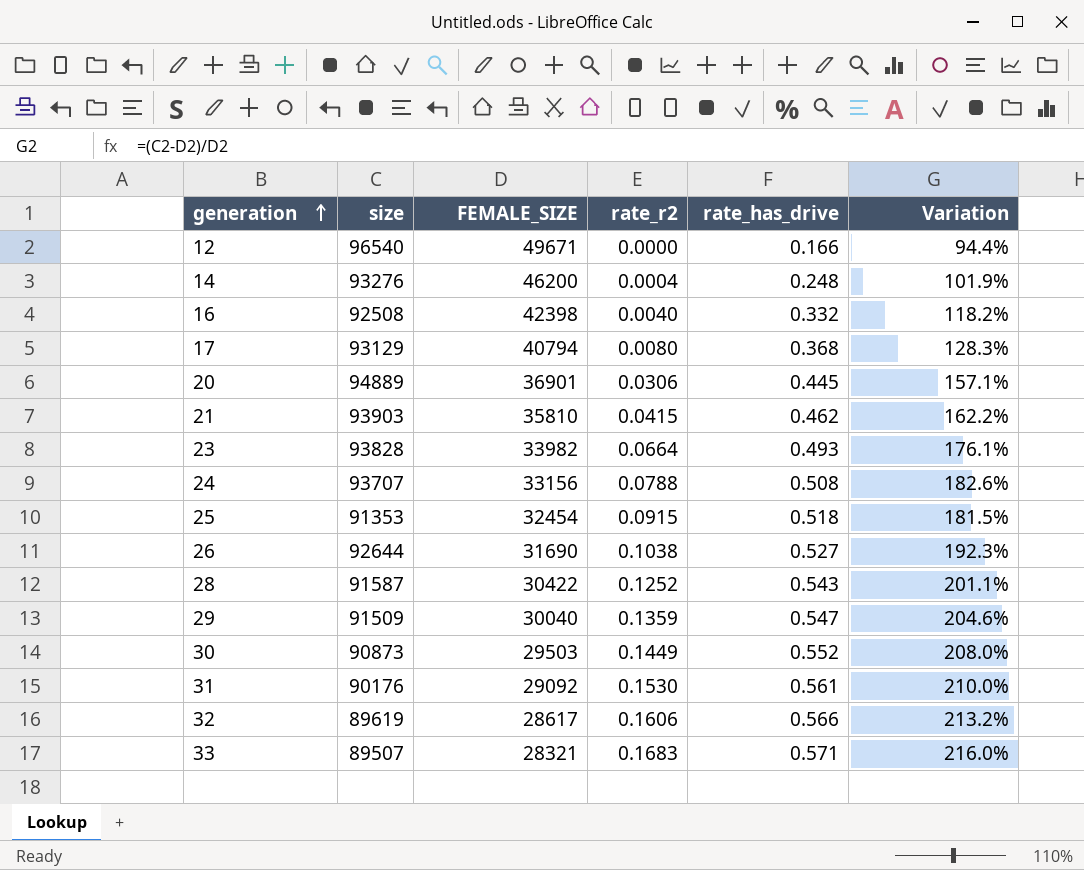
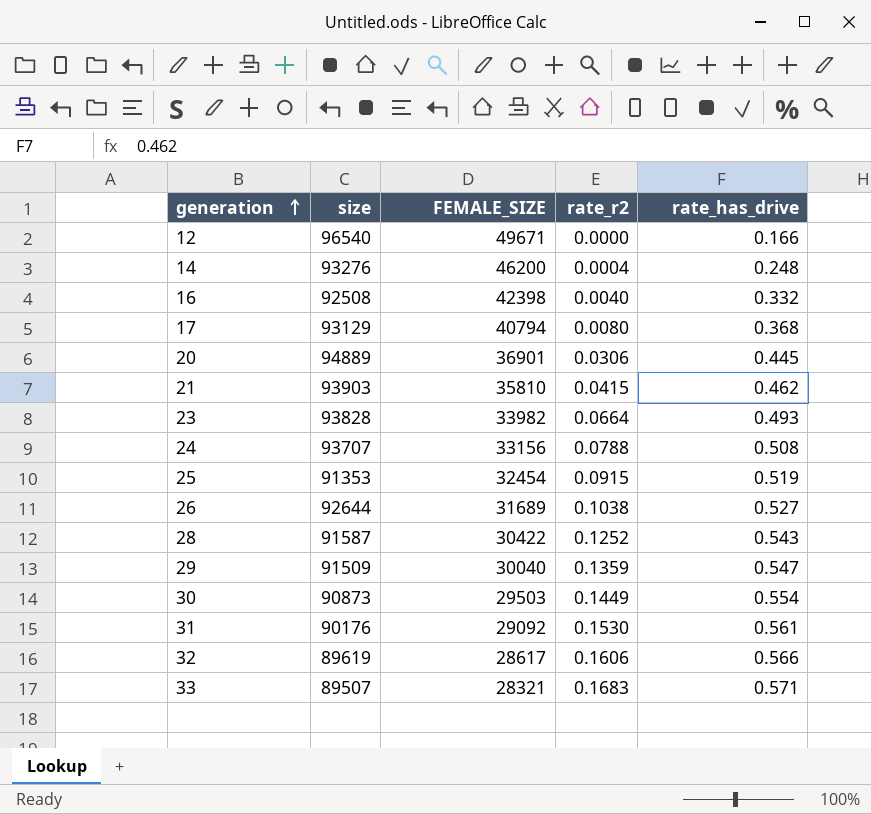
column Variation | formula: ([size] - [FEMALE_SIZE]) / [FEMALE_SIZE] -> none
25 | rate_has_drive: 0.518 -> 0.519
26 | FEMALE_SIZE: 31690 -> 31689
30 | rate_has_drive: 0.552 -> 0.554

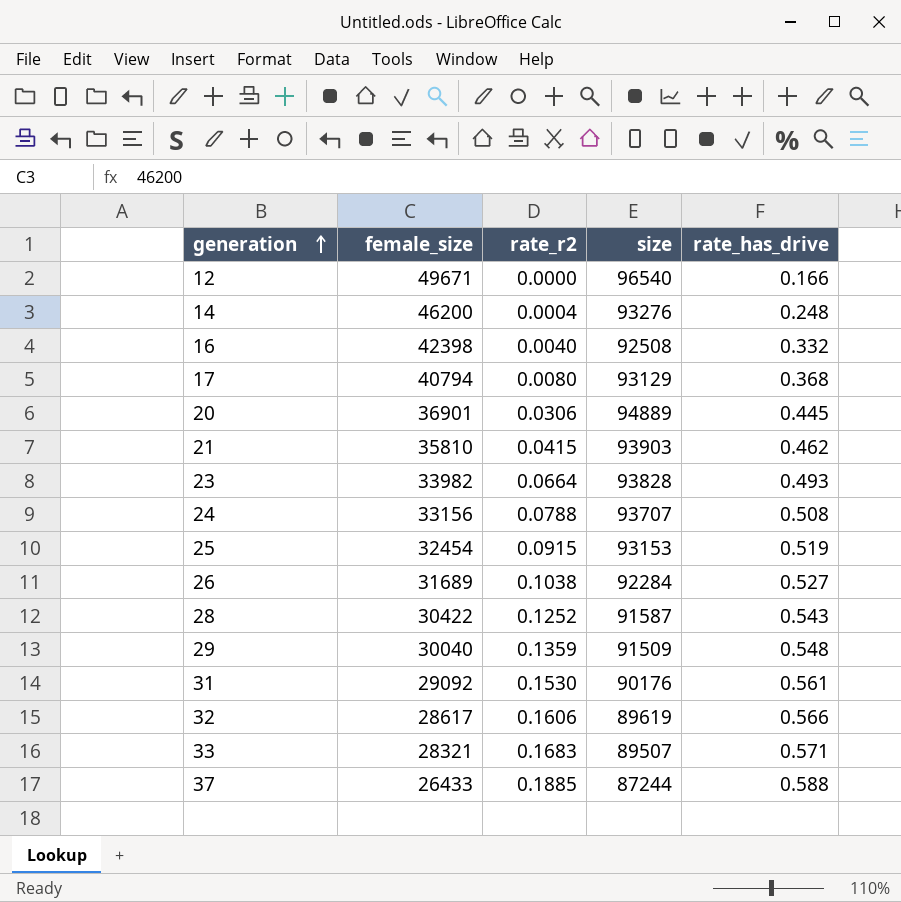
column name: FEMALE_SIZE -> female_size
column size | position: 2 -> 4
row 30: 90873 | 29503 | 0.1449 | 0.554 -> none
25 | size: 91353 -> 93153
26 | size: 92644 -> 92284
29 | rate_has_drive: 0.547 -> 0.548
row 37: none -> 26433 | 0.1885 | 87244 | 0.588

